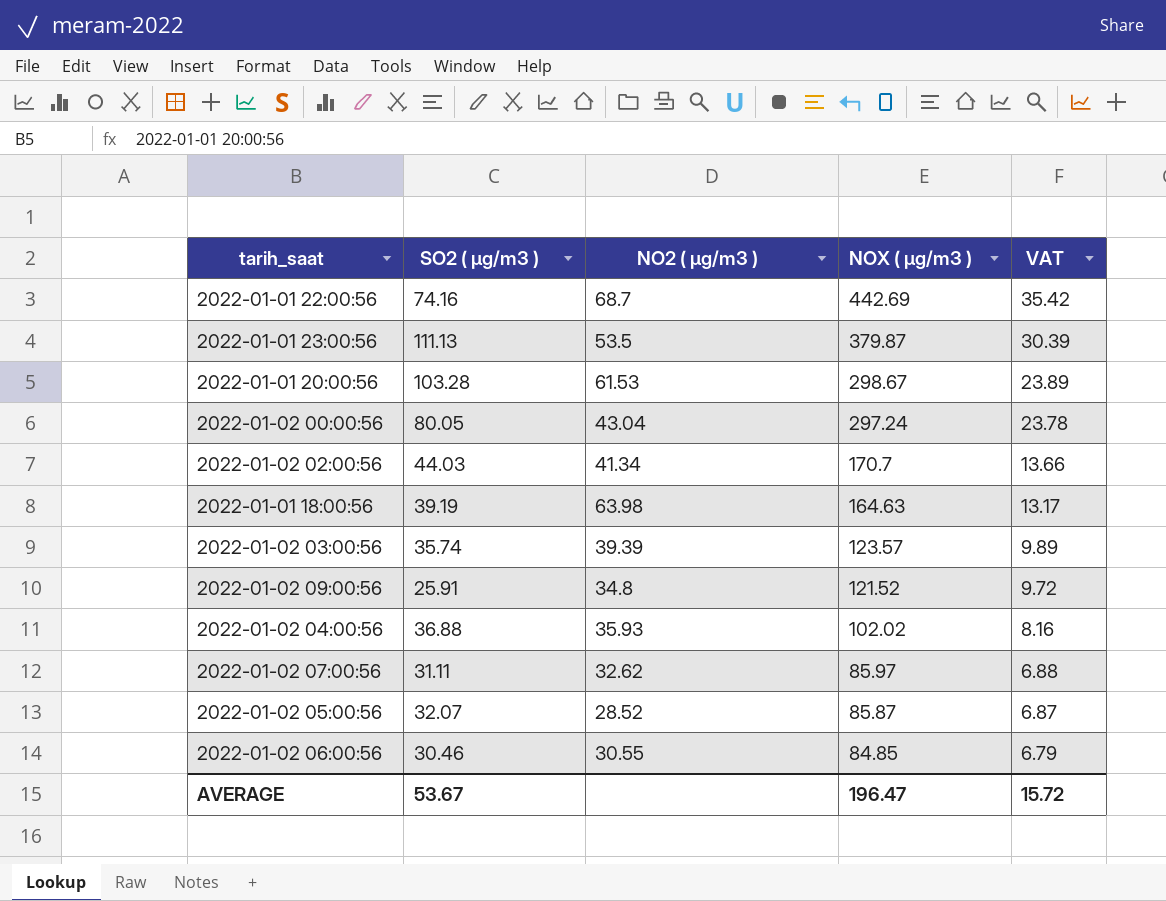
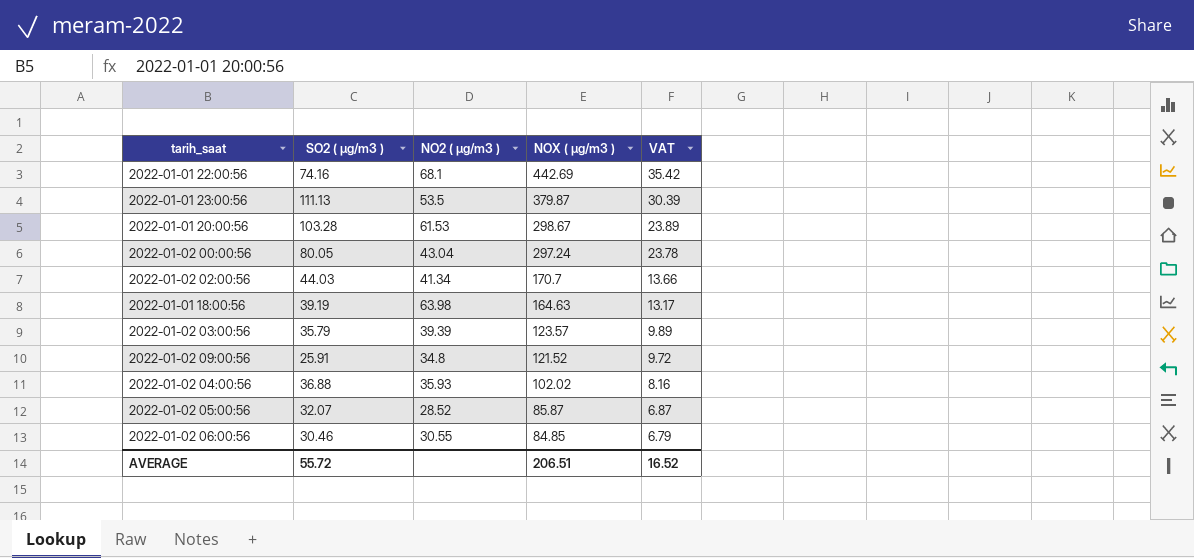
row 2022-01-02 07:00:56: 31.11 | 32.62 | 85.97 | 6.88 -> none
2022-01-01 22:00:56 | NO2 ( µg/m3 ): 68.7 -> 68.1
2022-01-02 03:00:56 | SO2 ( µg/m3 ): 35.74 -> 35.79
AVERAGE | SO2 ( µg/m3 ): 53.67 -> 55.72
AVERAGE | NOX ( µg/m3 ): 196.47 -> 206.51
AVERAGE | VAT: 15.72 -> 16.52

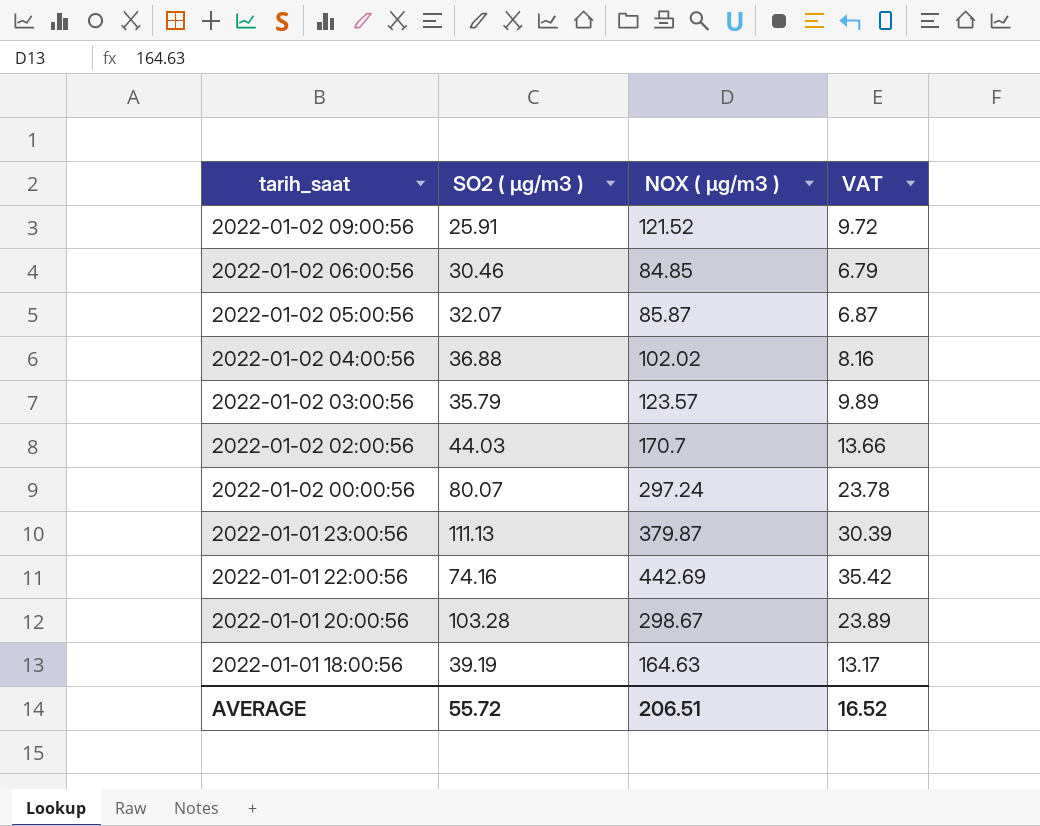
row order: NOX ( µg/m3 ) descending -> tarih_saat descending
column NO2 ( µg/m3 ) | position: 3 -> none
2022-01-02 00:00:56 | SO2 ( µg/m3 ): 80.05 -> 80.07

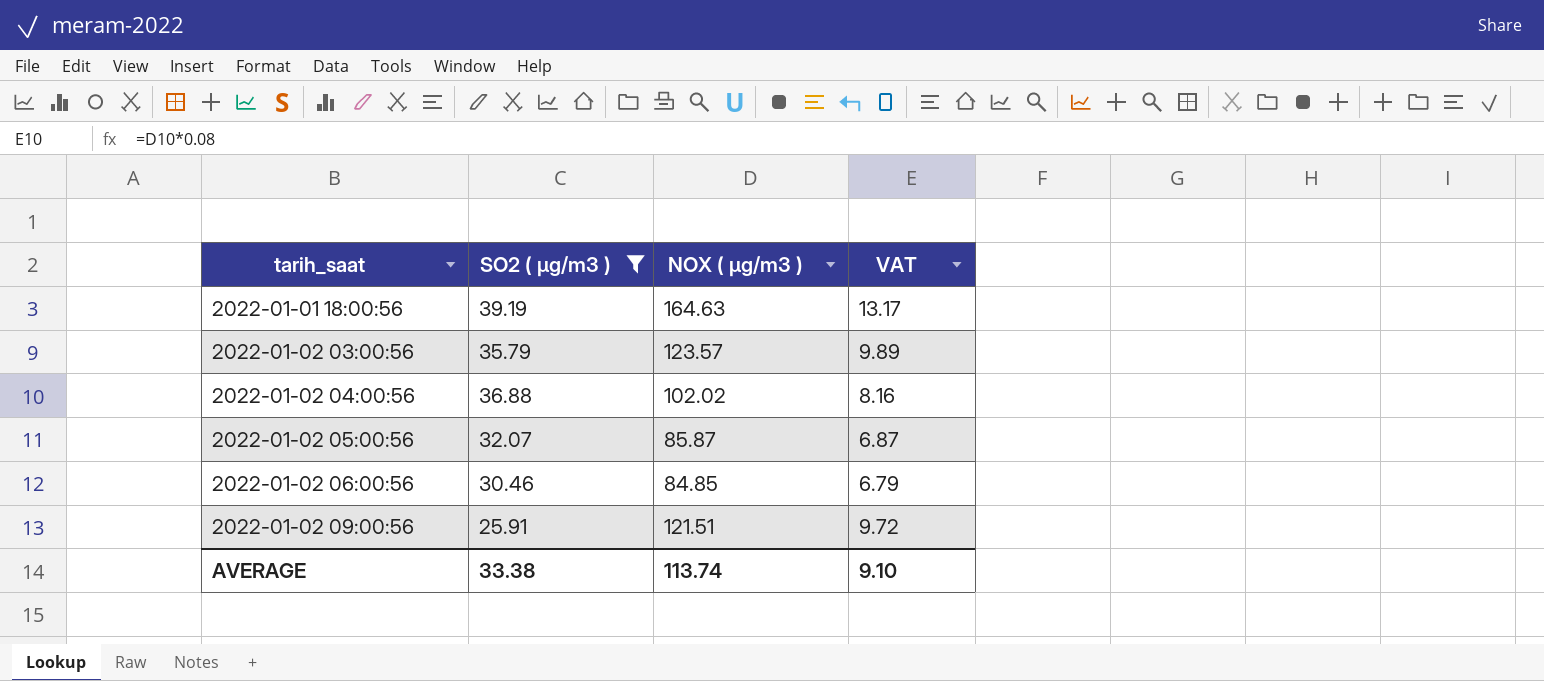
filter: none -> SO2 ( µg/m3 ) <= 39.19
row order: tarih_saat descending -> tarih_saat ascending
2022-01-02 09:00:56 | NOX ( µg/m3 ): 121.52 -> 121.51
AVERAGE | SO2 ( µg/m3 ): 55.72 -> 33.38
AVERAGE | NOX ( µg/m3 ): 206.51 -> 113.74
AVERAGE | VAT: 16.52 -> 9.10

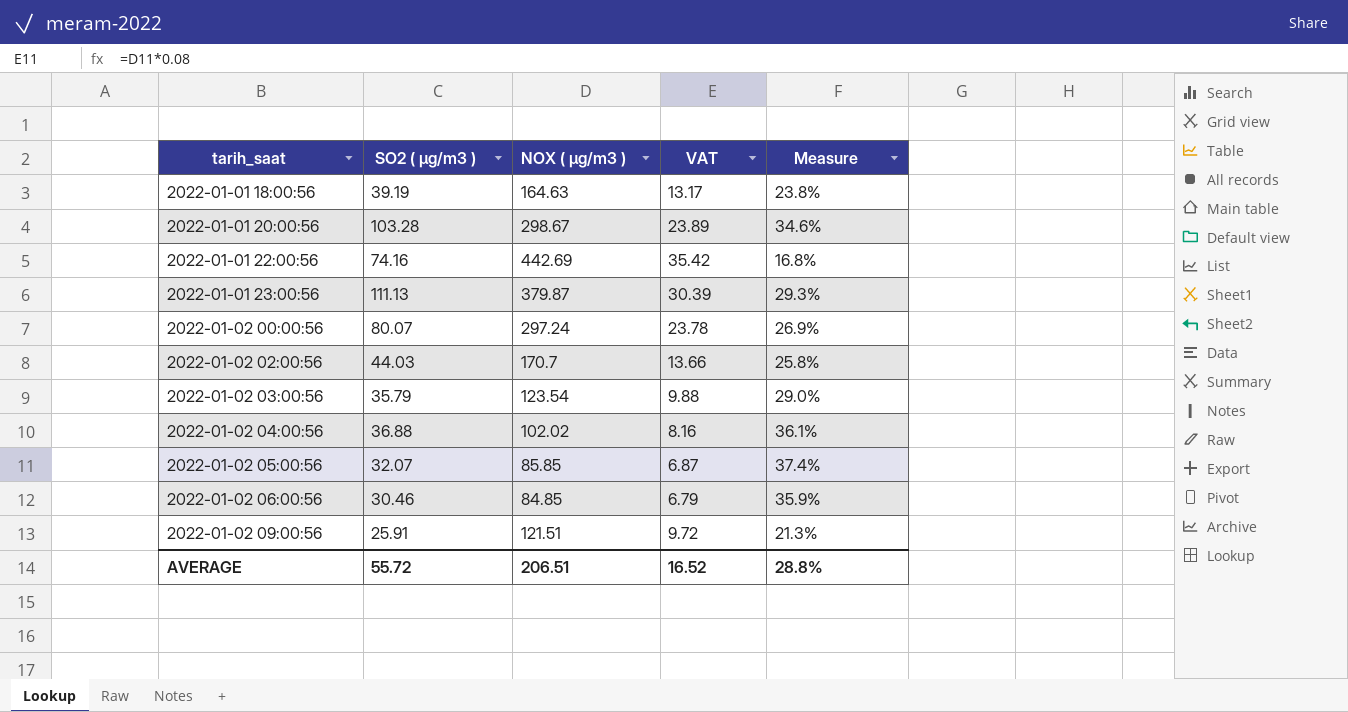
filter: SO2 ( µg/m3 ) <= 39.19 -> none
column Measure | formula: none -> [SO2 ( µg/m3 )] / [NOX ( µg/m3 )]
2022-01-02 03:00:56 | NOX ( µg/m3 ): 123.57 -> 123.54
2022-01-02 03:00:56 | VAT: 9.89 -> 9.88
2022-01-02 05:00:56 | NOX ( µg/m3 ): 85.87 -> 85.85
AVERAGE | SO2 ( µg/m3 ): 33.38 -> 55.72
AVERAGE | NOX ( µg/m3 ): 113.74 -> 206.51
AVERAGE | VAT: 9.10 -> 16.52

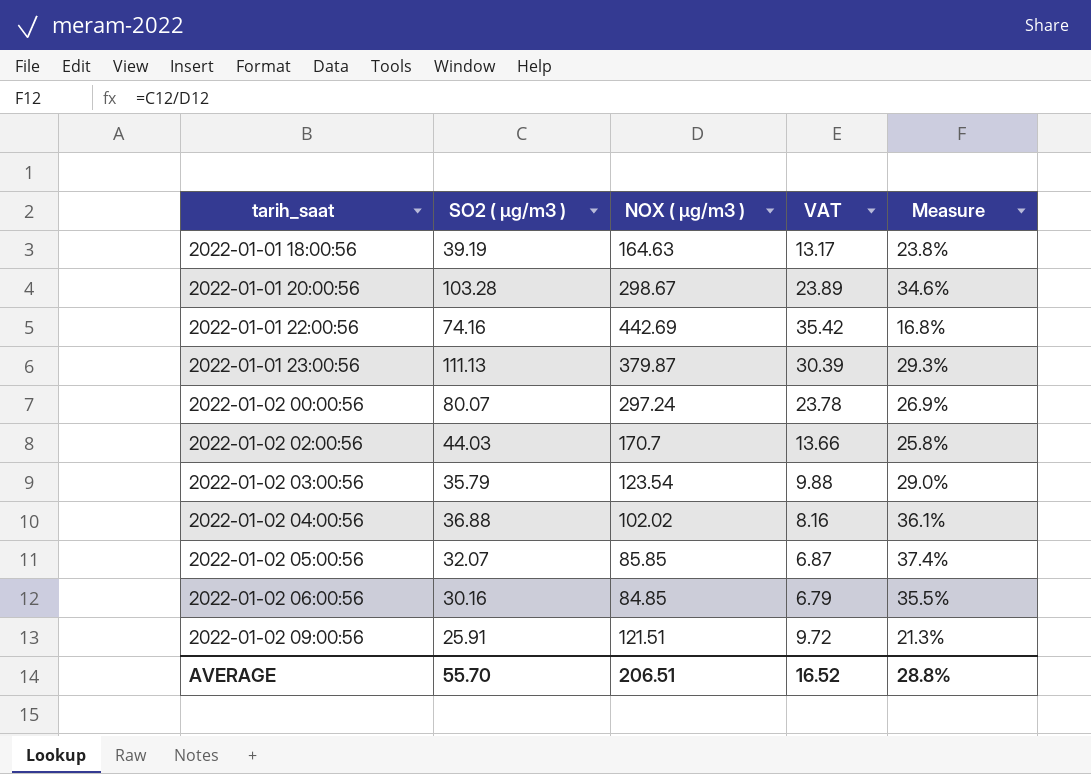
2022-01-02 06:00:56 | SO2 ( µg/m3 ): 30.46 -> 30.16
2022-01-02 06:00:56 | Measure: 35.9% -> 35.5%
AVERAGE | SO2 ( µg/m3 ): 55.72 -> 55.70

